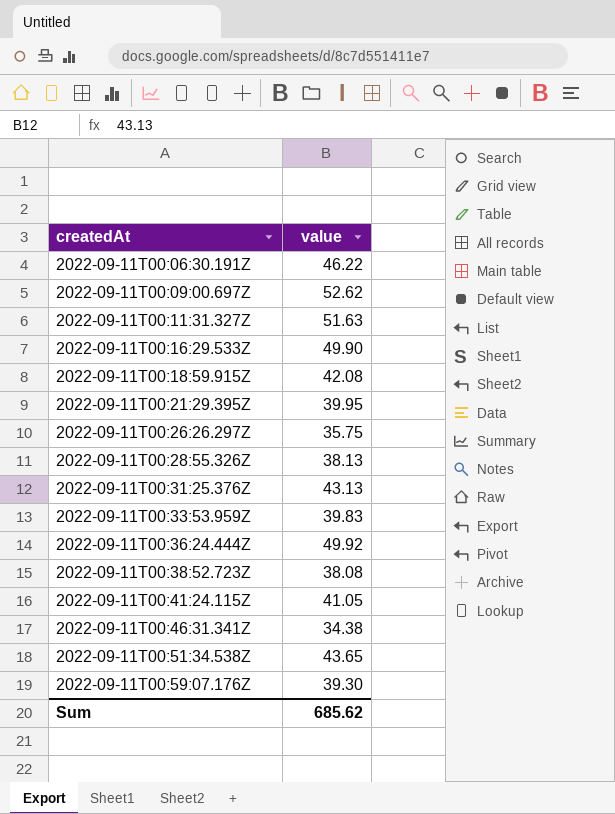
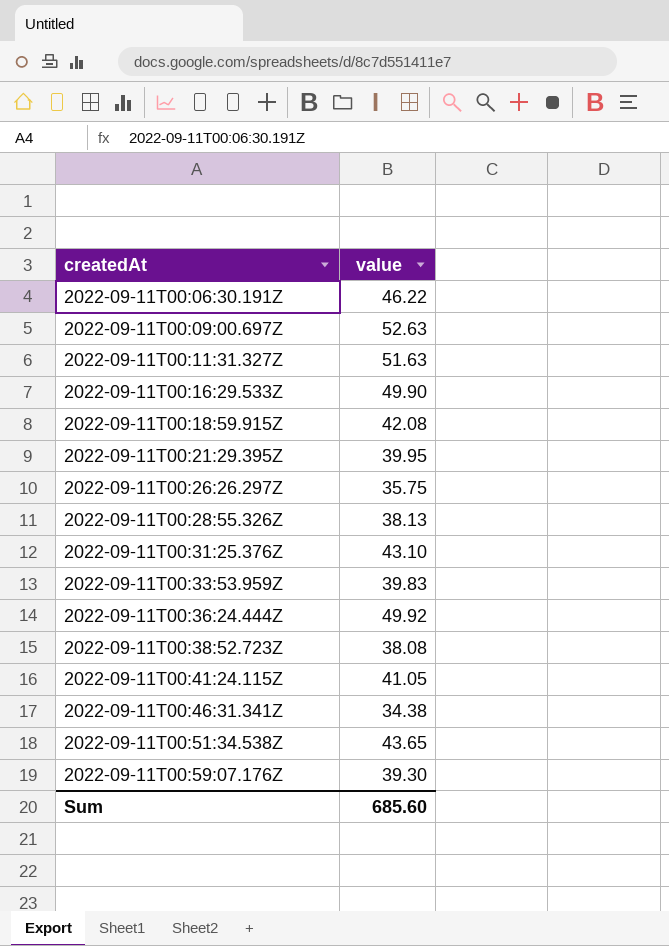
2022-09-11T00:09:00.697Z | value: 52.62 -> 52.63
2022-09-11T00:31:25.376Z | value: 43.13 -> 43.10
Sum | value: 685.62 -> 685.60

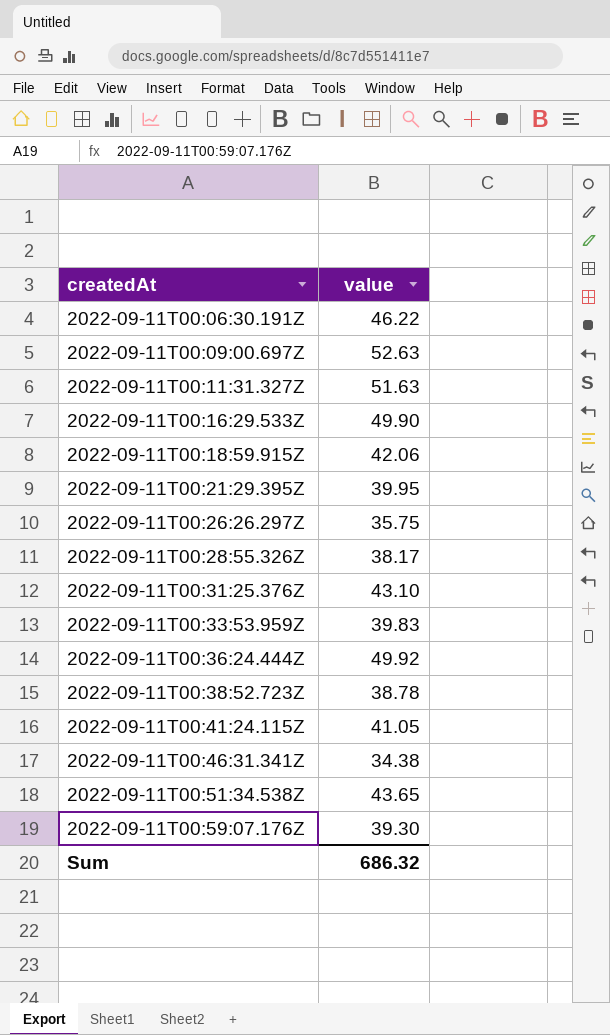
2022-09-11T00:18:59.915Z | value: 42.08 -> 42.06
2022-09-11T00:28:55.326Z | value: 38.13 -> 38.17
2022-09-11T00:38:52.723Z | value: 38.08 -> 38.78
Sum | value: 685.60 -> 686.32

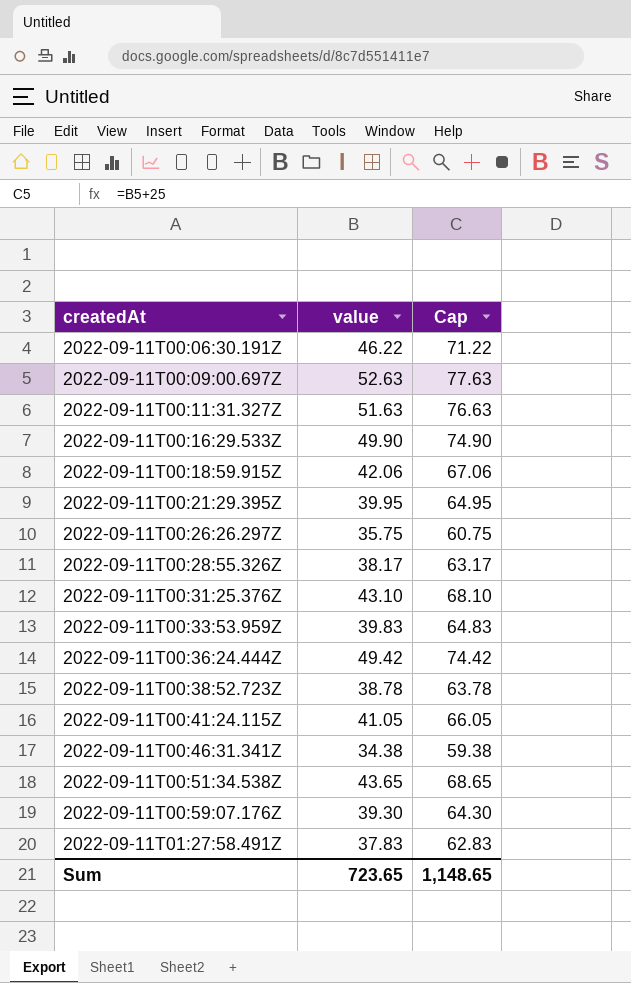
column Cap | formula: none -> [value] + 25
2022-09-11T00:36:24.444Z | value: 49.92 -> 49.42
row 2022-09-11T01:27:58.491Z: none -> 37.83 | 62.83
Sum | value: 686.32 -> 723.65

